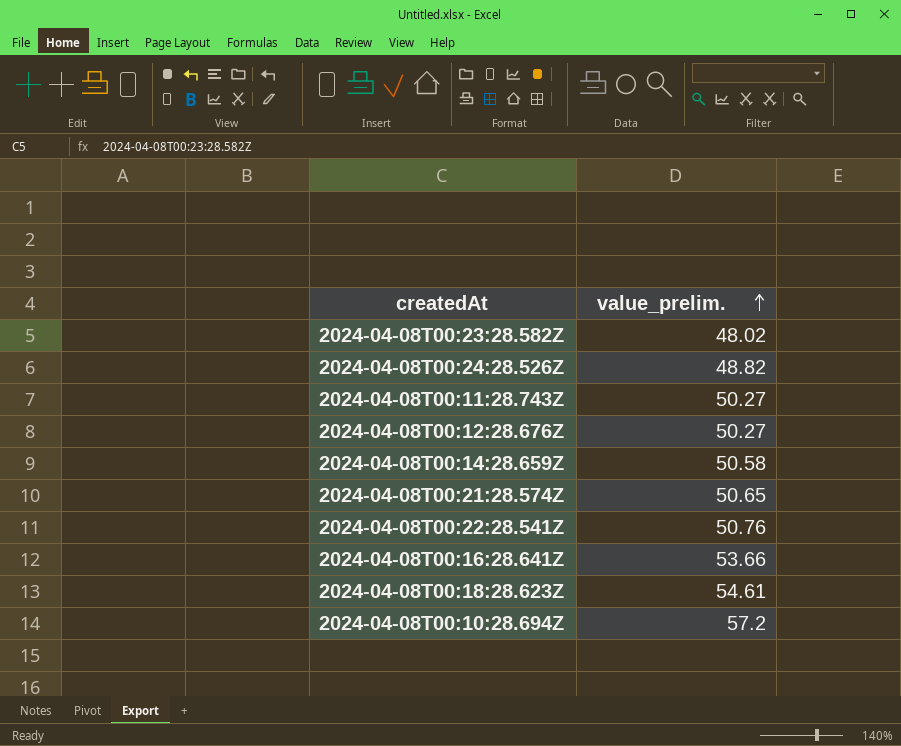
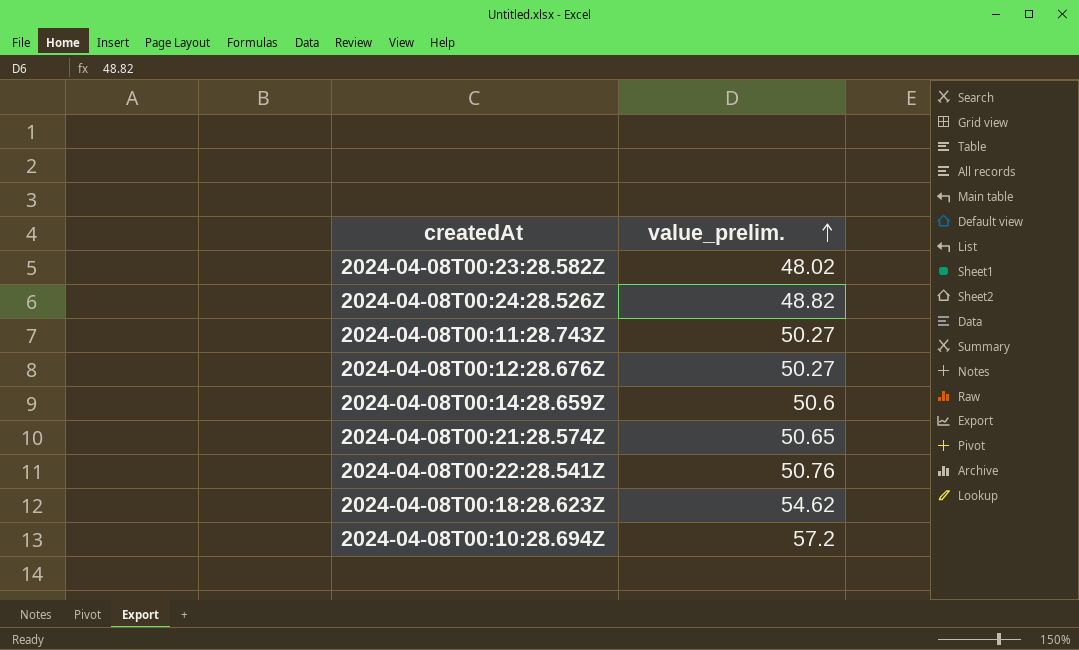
row 2024-04-08T00:16:28.641Z: 53.66 -> none
2024-04-08T00:14:28.659Z | value_prelim.: 50.58 -> 50.6
2024-04-08T00:18:28.623Z | value_prelim.: 54.61 -> 54.62

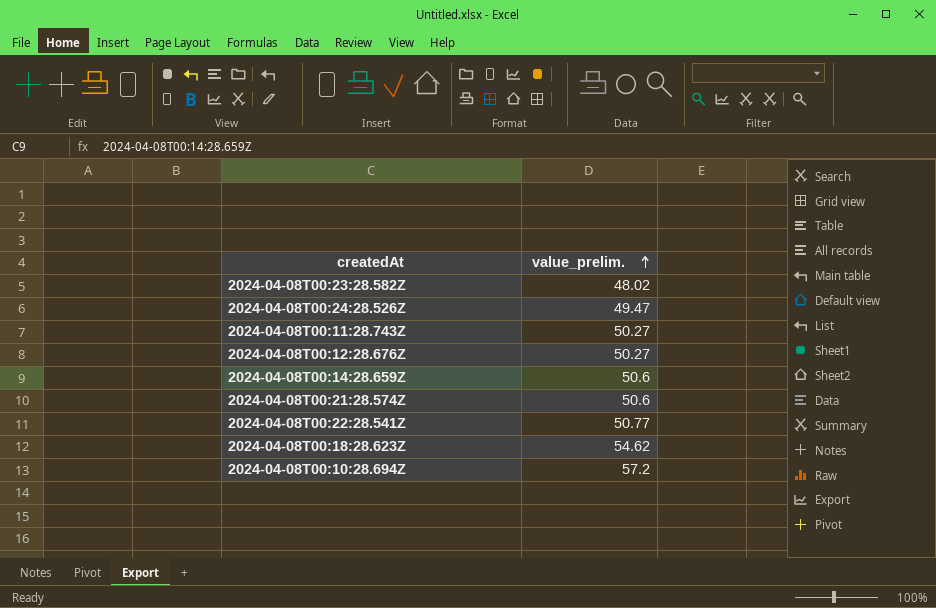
2024-04-08T00:24:28.526Z | value_prelim.: 48.82 -> 49.47
2024-04-08T00:21:28.574Z | value_prelim.: 50.65 -> 50.6
2024-04-08T00:22:28.541Z | value_prelim.: 50.76 -> 50.77

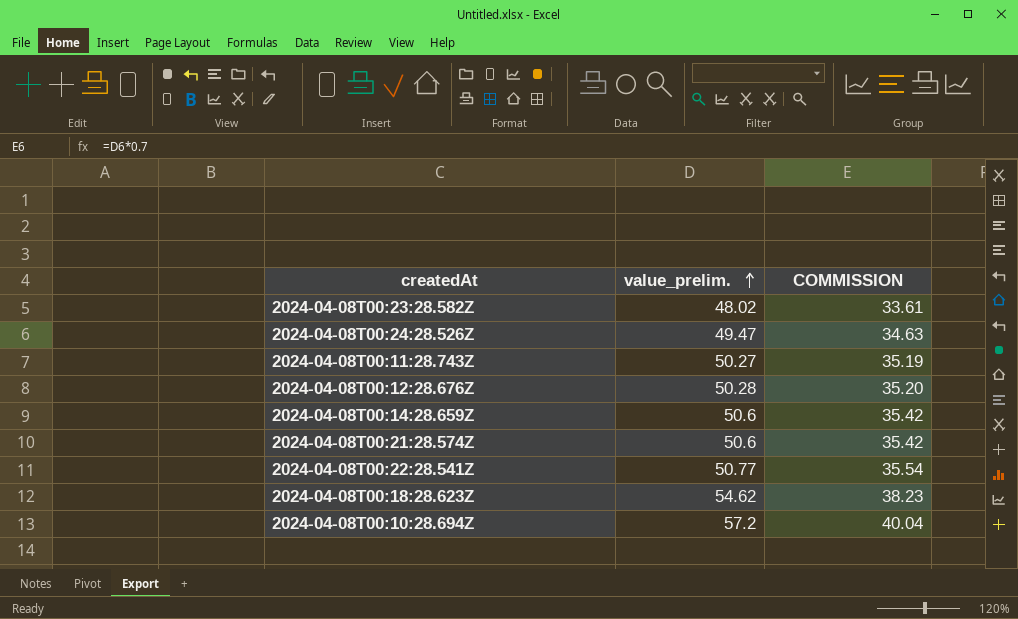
column COMMISSION | formula: none -> [value_prelim.] * 0.7
2024-04-08T00:12:28.676Z | value_prelim.: 50.27 -> 50.28

